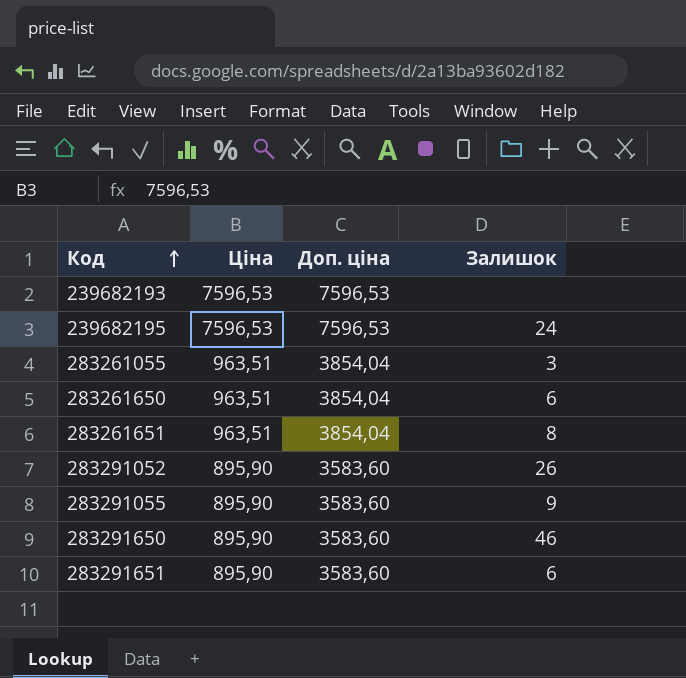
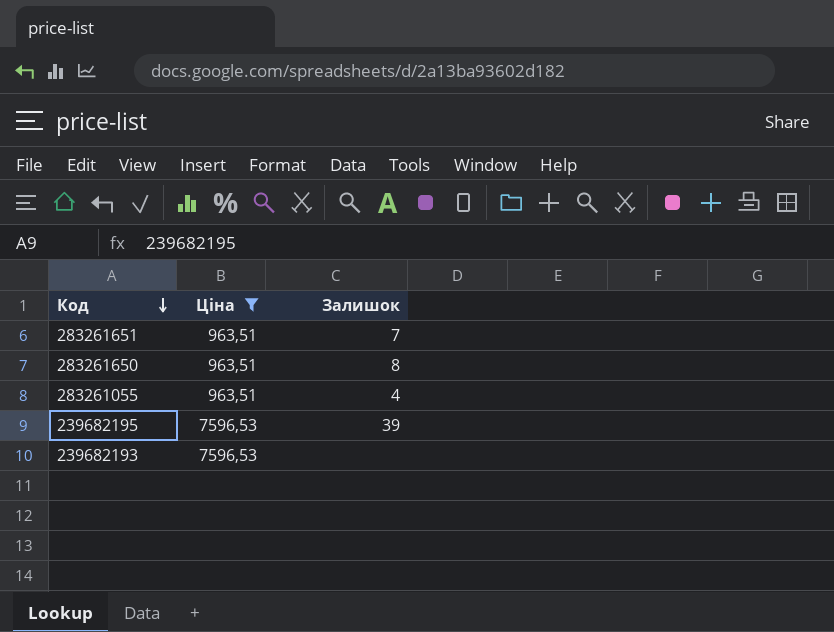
filter: none -> Ціна != 895,90
row order: Код ascending -> Код descending
column Доп. ціна | position: 3 -> none
283261651 | Залишок: 8 -> 7
283261650 | Залишок: 6 -> 8
283261055 | Залишок: 3 -> 4
239682195 | Залишок: 24 -> 39

